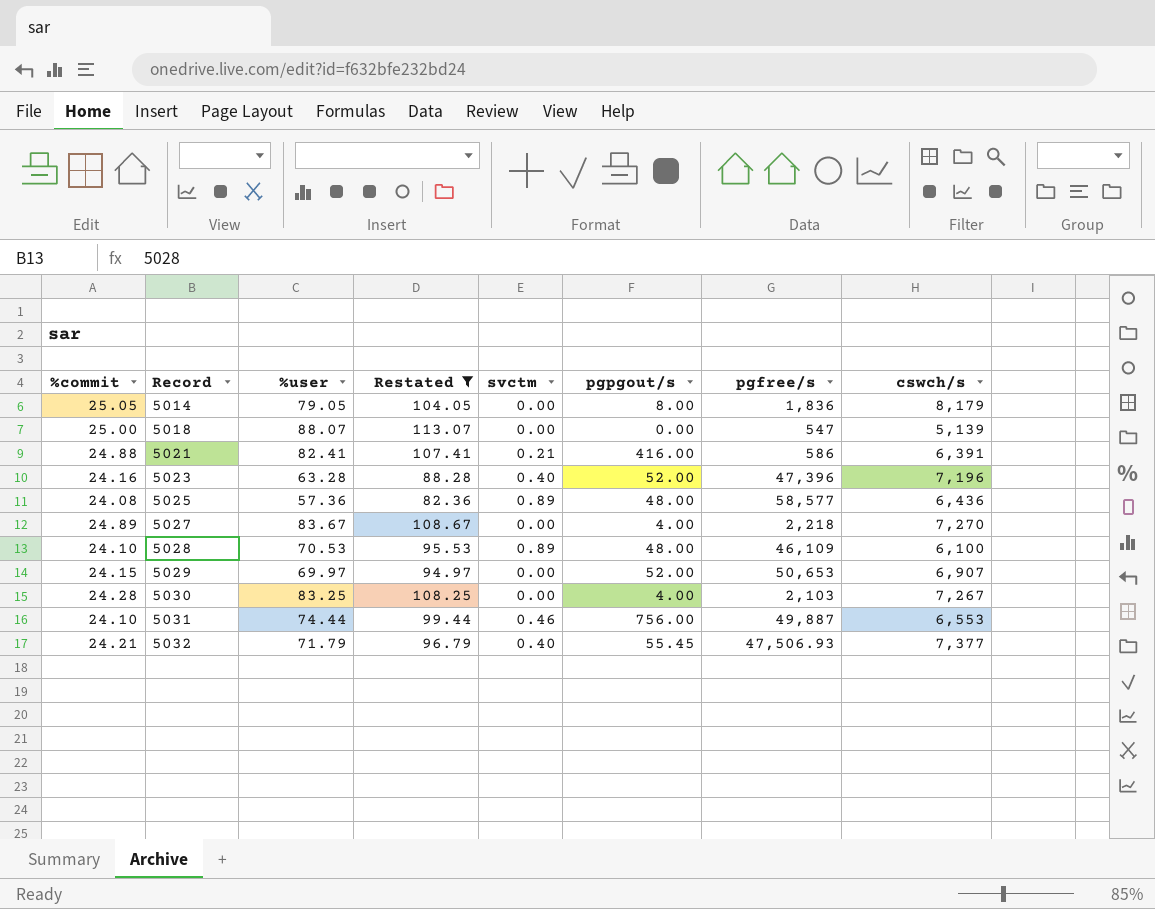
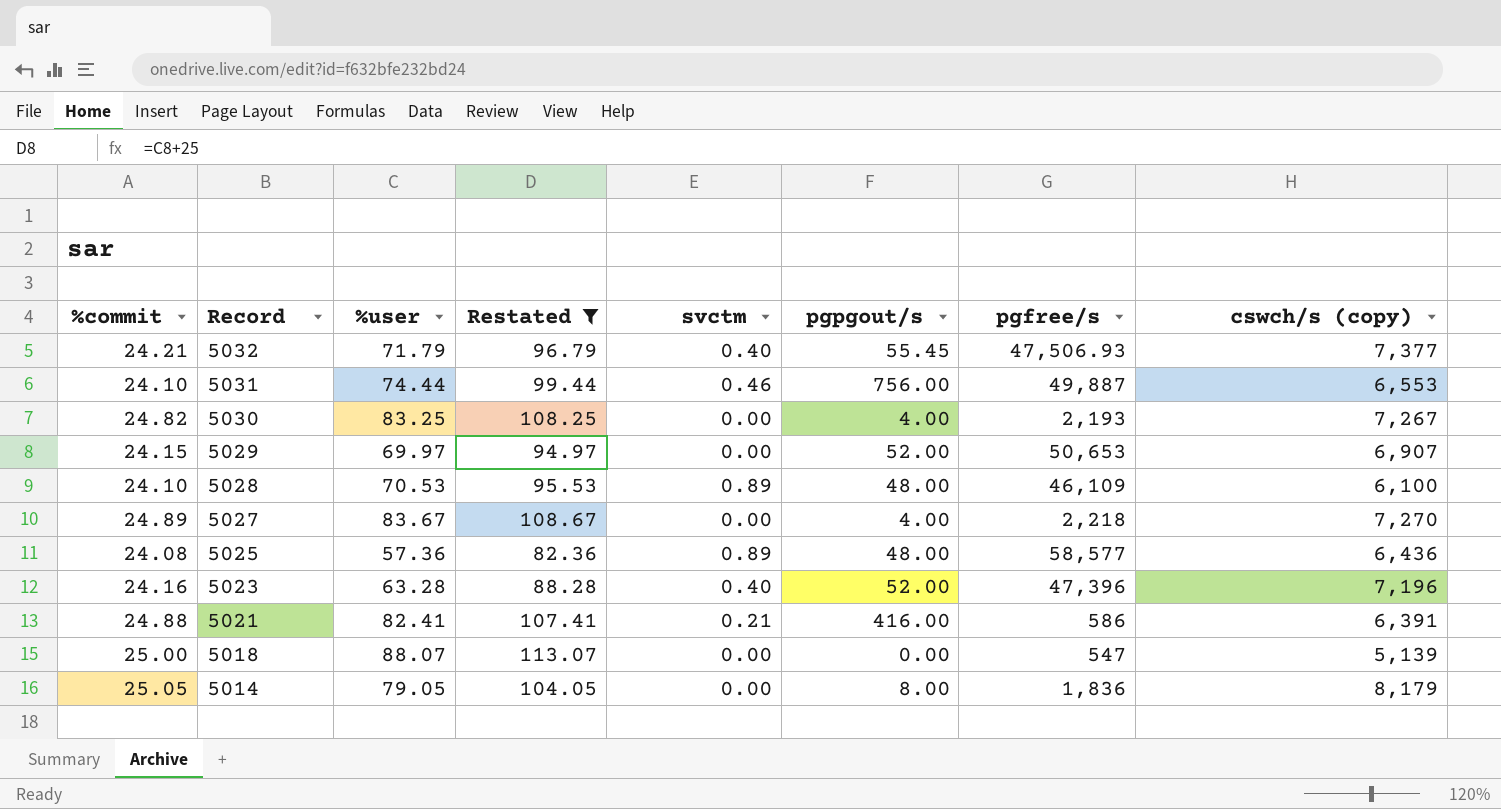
row order: Record ascending -> Record descending
column name: cswch/s -> cswch/s (copy)
5030 | %commit: 24.28 -> 24.82
5030 | pgfree/s: 2,103 -> 2,193

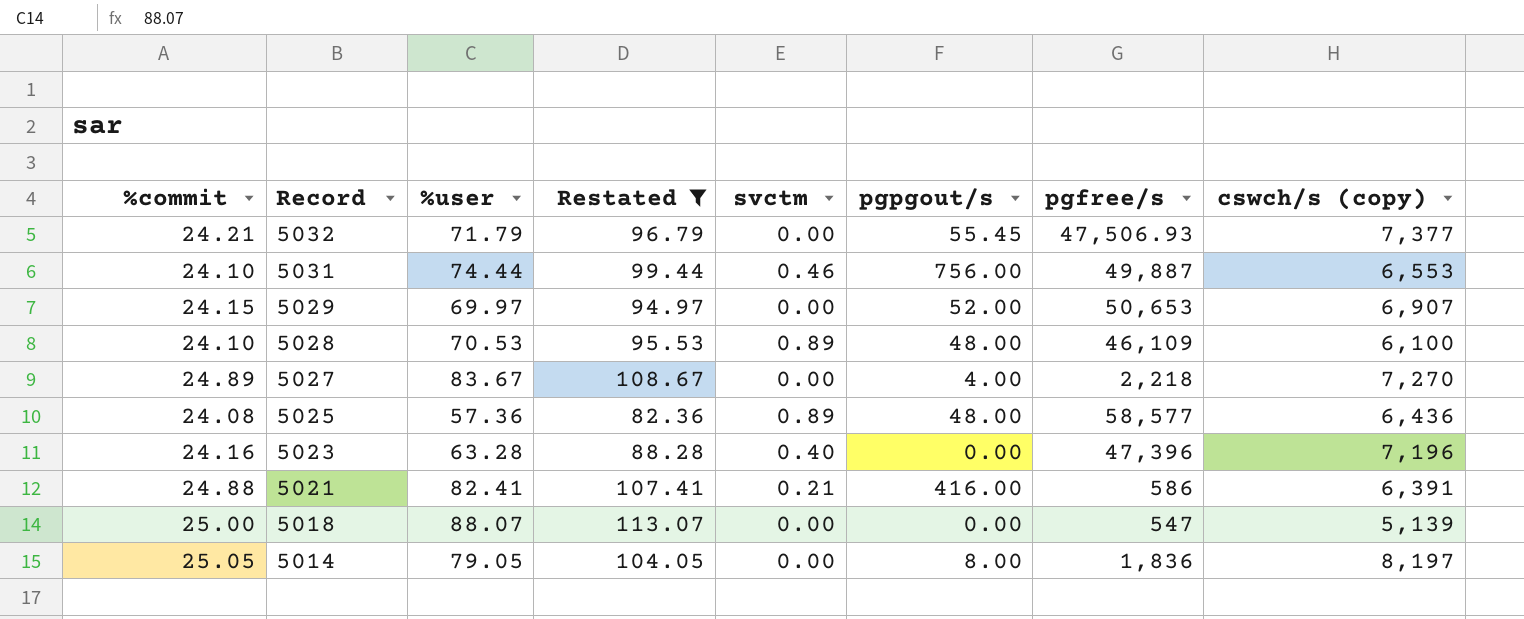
row 5030: 24.82 | 83.25 | 108.25 | 0.00 | 4.00 | 2,193 | 7,267 -> none
5032 | svctm: 0.40 -> 0.00
5023 | pgpgout/s: 52.00 -> 0.00
5014 | cswch/s (copy): 8,179 -> 8,197

